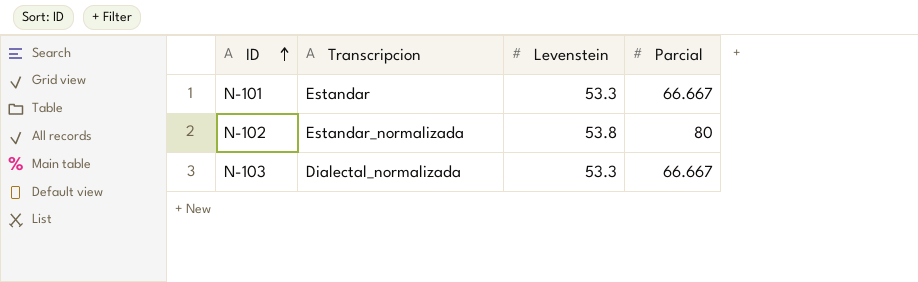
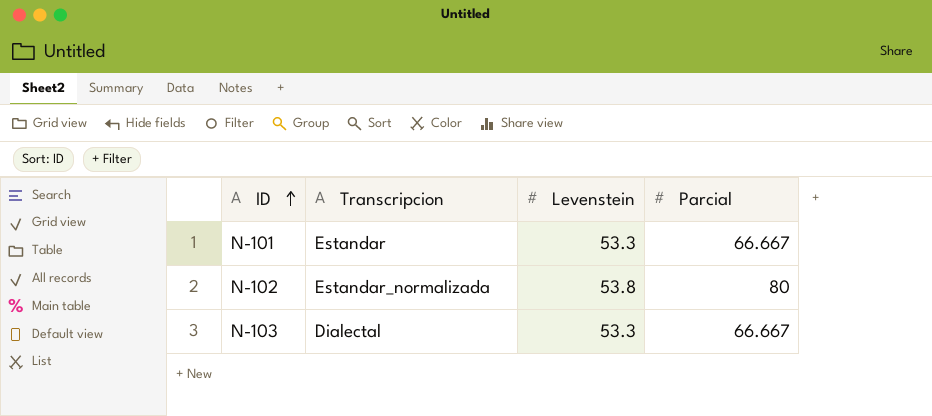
N-103 | Transcripcion: Dialectal_normalizada -> Dialectal

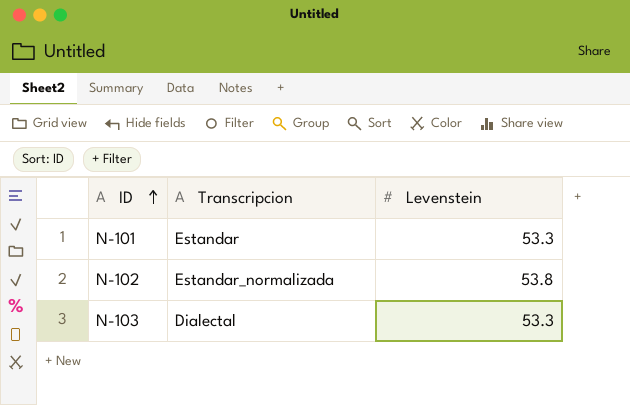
column Parcial | position: 4 -> none

